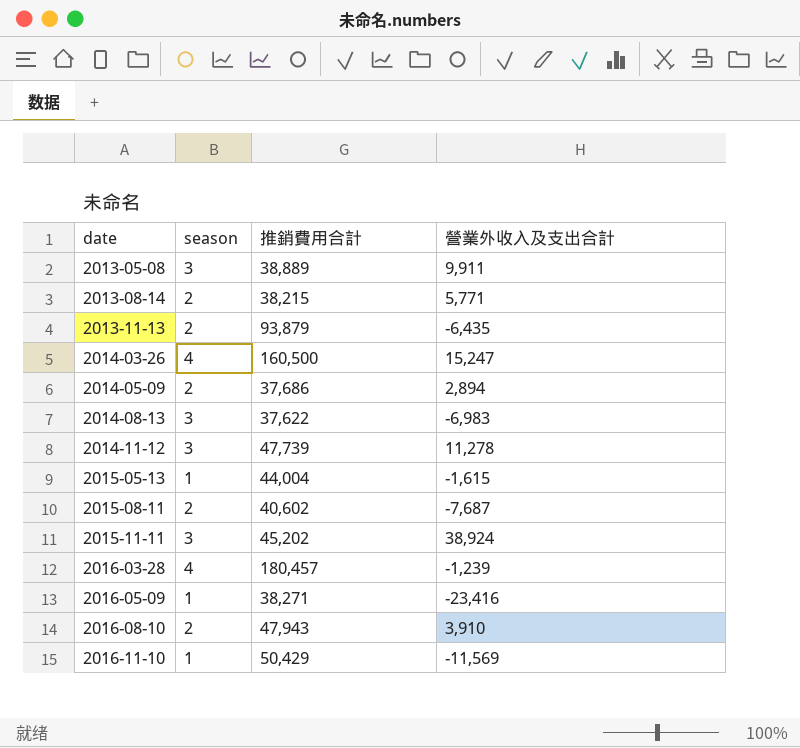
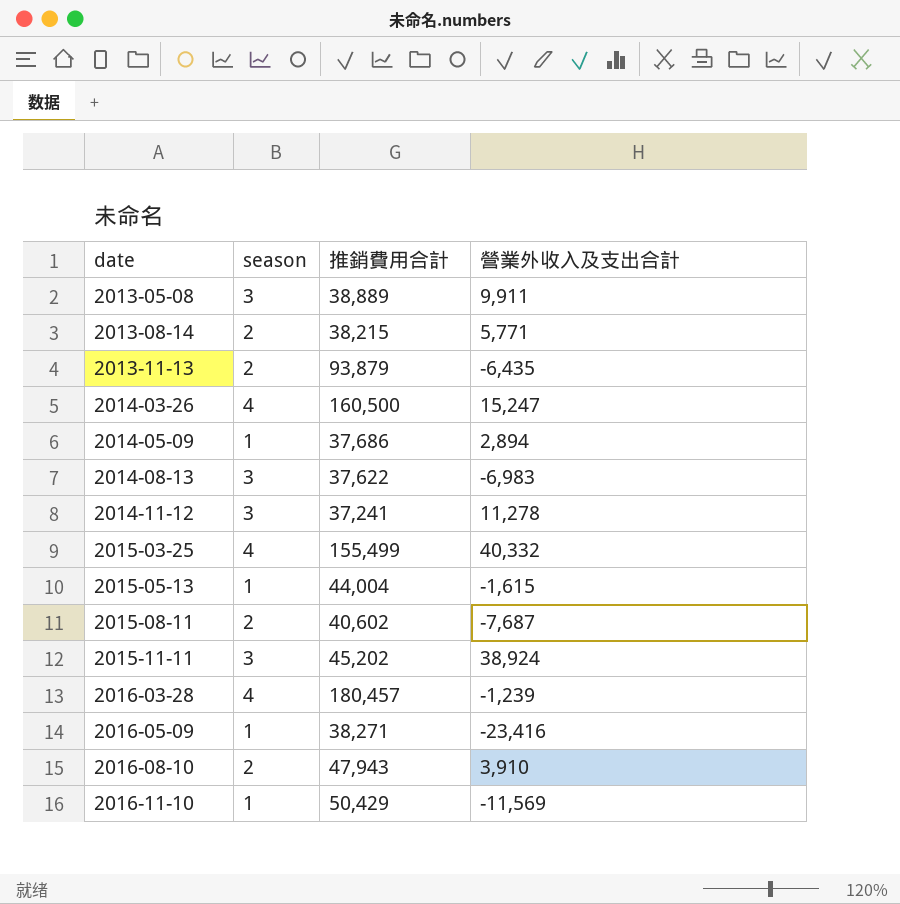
2014-05-09 | season: 2 -> 1
2014-11-12 | 推銷費用合計: 47,739 -> 37,241
row 2015-03-25: none -> 4 | 155,499 | 40,332

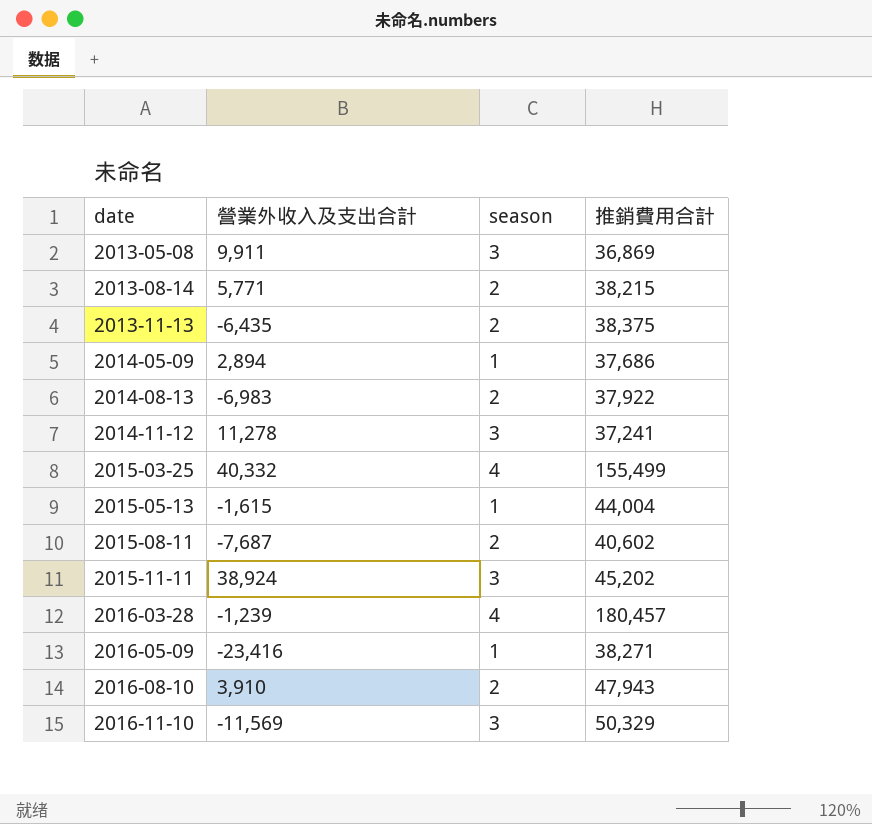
column 營業外收入及支出合計 | position: 4 -> 2
row 2014-03-26: 4 | 160,500 | 15,247 -> none
2013-05-08 | 推銷費用合計: 38,889 -> 36,869
2013-11-13 | 推銷費用合計: 93,879 -> 38,375
2014-08-13 | season: 3 -> 2
2014-08-13 | 推銷費用合計: 37,622 -> 37,922
2016-11-10 | season: 1 -> 3
2016-11-10 | 推銷費用合計: 50,429 -> 50,329

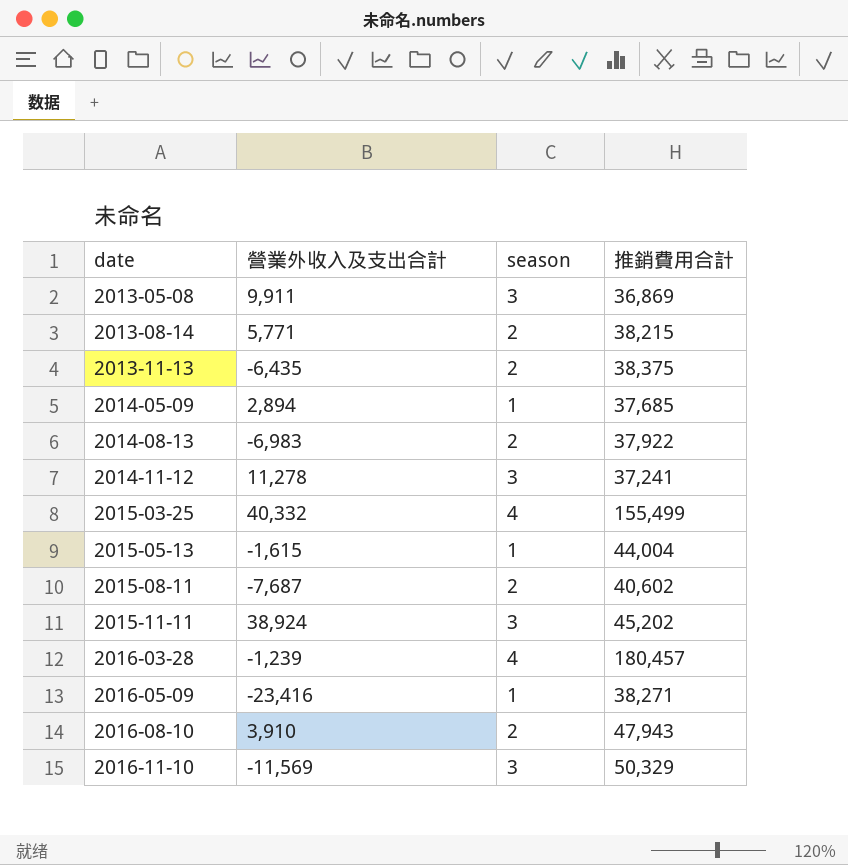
2014-05-09 | 推銷費用合計: 37,686 -> 37,685

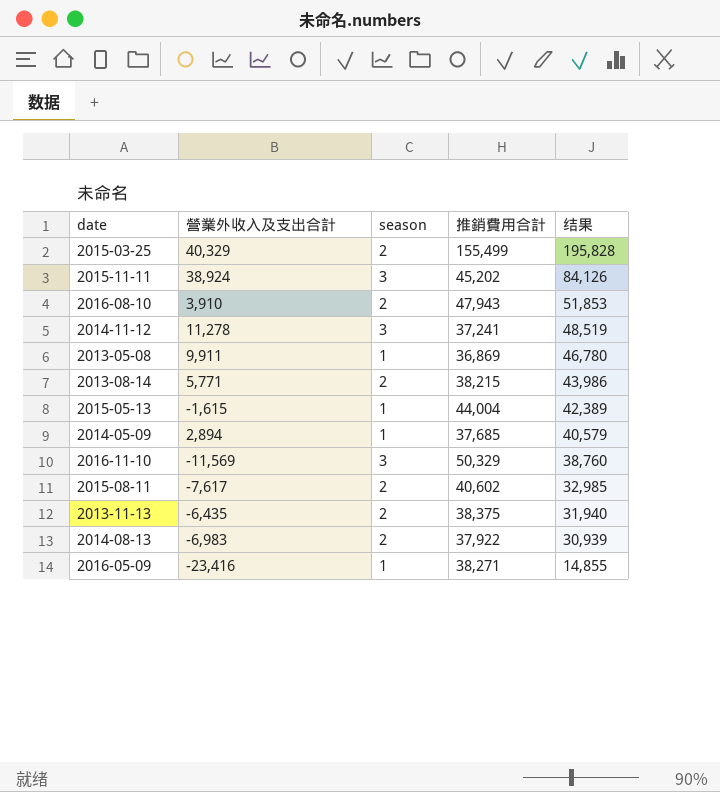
row order: date ascending -> 结果 descending
column 结果 | formula: none -> [營業外收入及支出合計] + [推銷費用合計]
row 2016-03-28: -1,239 | 4 | 180,457 -> none
2015-03-25 | 營業外收入及支出合計: 40,332 -> 40,329
2015-03-25 | season: 4 -> 2
2013-05-08 | season: 3 -> 1
2015-08-11 | 營業外收入及支出合計: -7,687 -> -7,617

